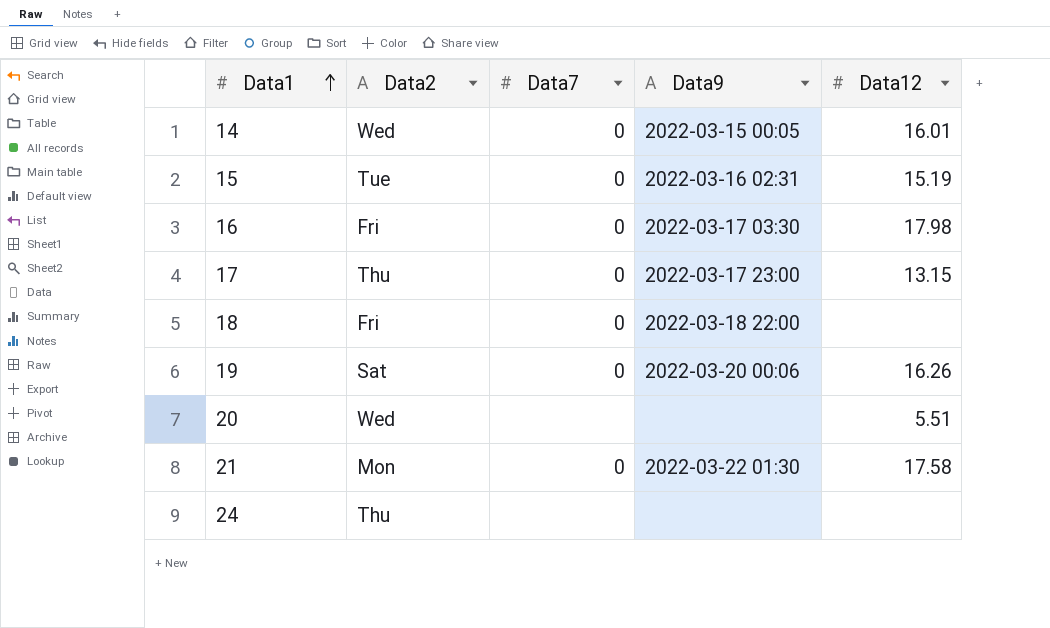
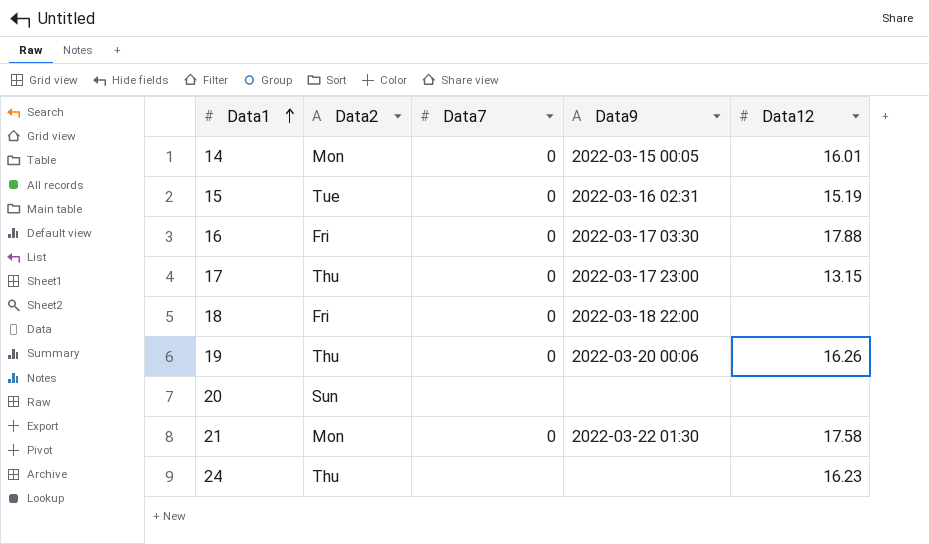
14 | Data2: Wed -> Mon
16 | Data12: 17.98 -> 17.88
19 | Data2: Sat -> Thu
20 | Data2: Wed -> Sun
20 | Data12: 5.51 -> none
24 | Data12: none -> 16.23

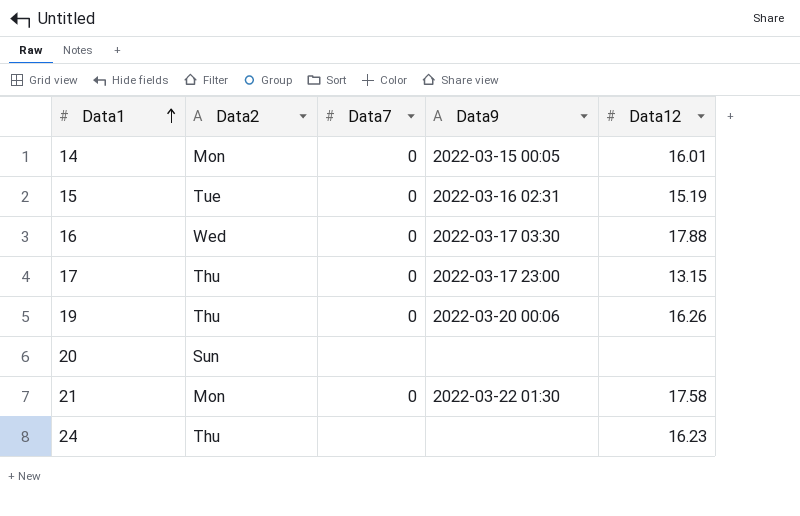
row 18: Fri | 0 | 2022-03-18 22:00 | none -> none
16 | Data2: Fri -> Wed

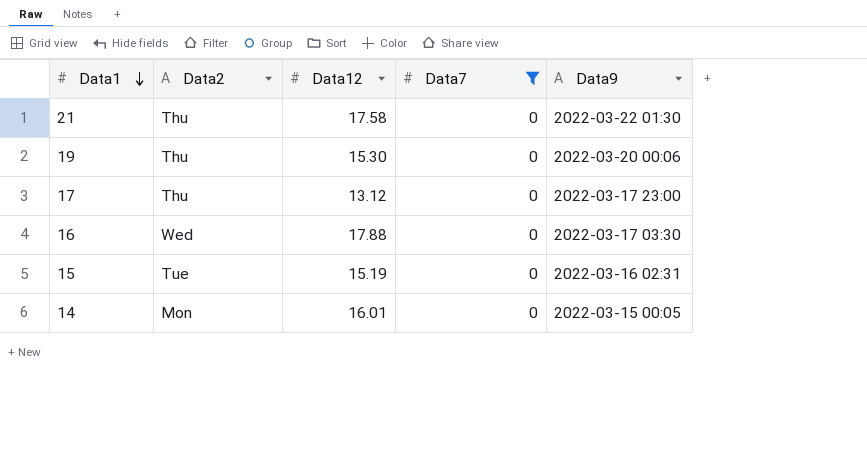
filter: none -> Data7 = 0
row order: Data1 ascending -> Data1 descending
column Data12 | position: 5 -> 3
21 | Data2: Mon -> Thu
19 | Data12: 16.26 -> 15.30
17 | Data12: 13.15 -> 13.12

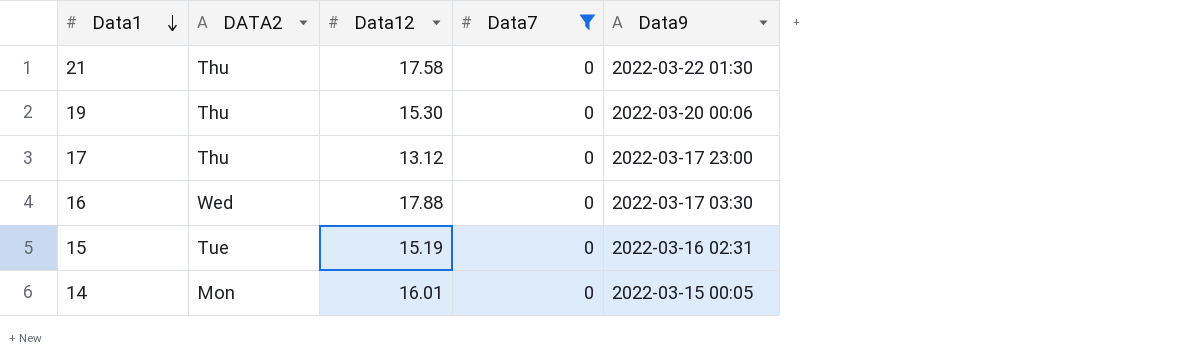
column name: Data2 -> DATA2

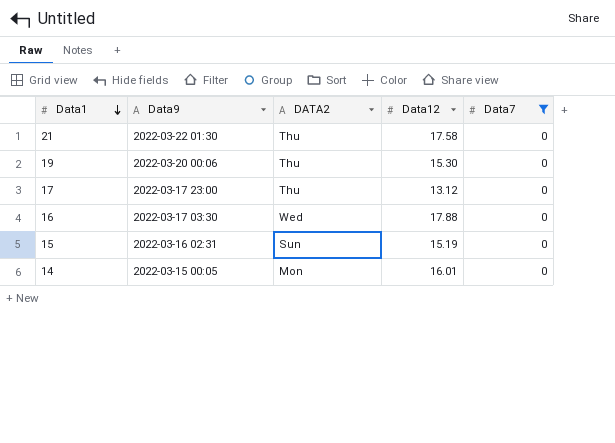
column Data9 | position: 5 -> 2
15 | DATA2: Tue -> Sun

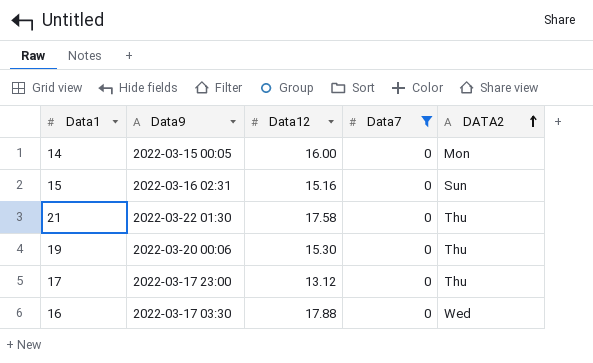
row order: Data1 descending -> DATA2 ascending
column DATA2 | position: 3 -> 5
14 | Data12: 16.01 -> 16.00
15 | Data12: 15.19 -> 15.16

